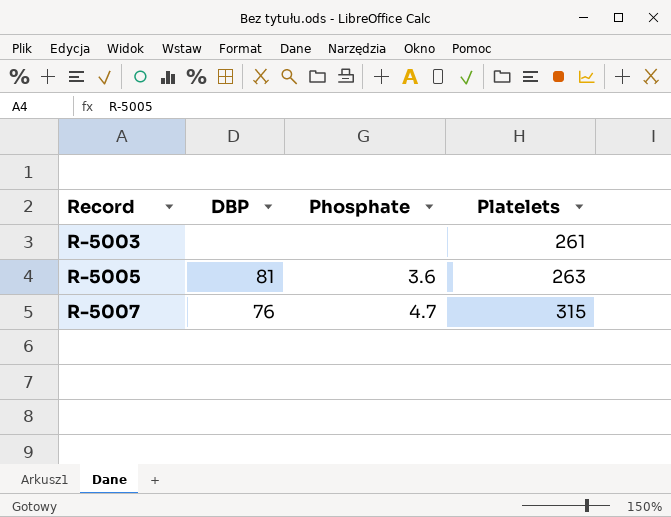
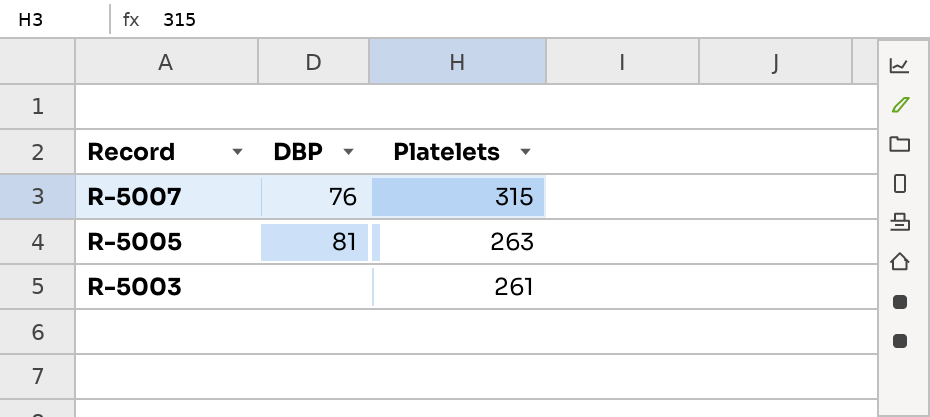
row order: Record ascending -> Record descending
column Phosphate | position: 3 -> none

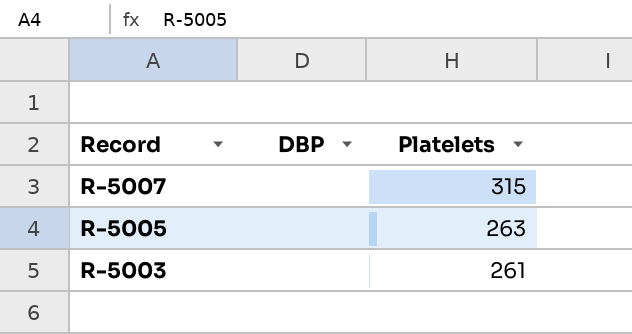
R-5007 | DBP: 76 -> none
R-5005 | DBP: 81 -> none

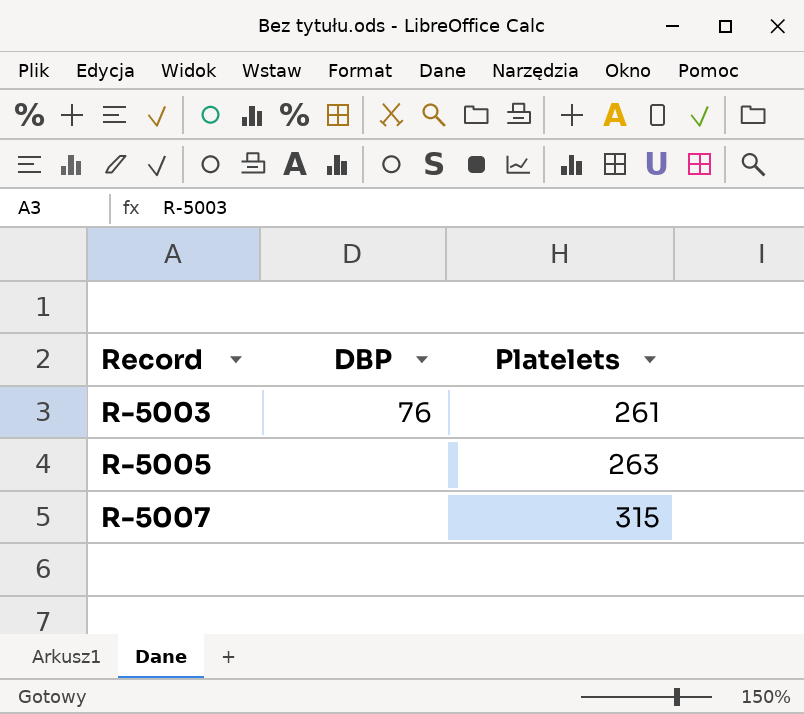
row order: Record descending -> Record ascending
R-5003 | DBP: none -> 76

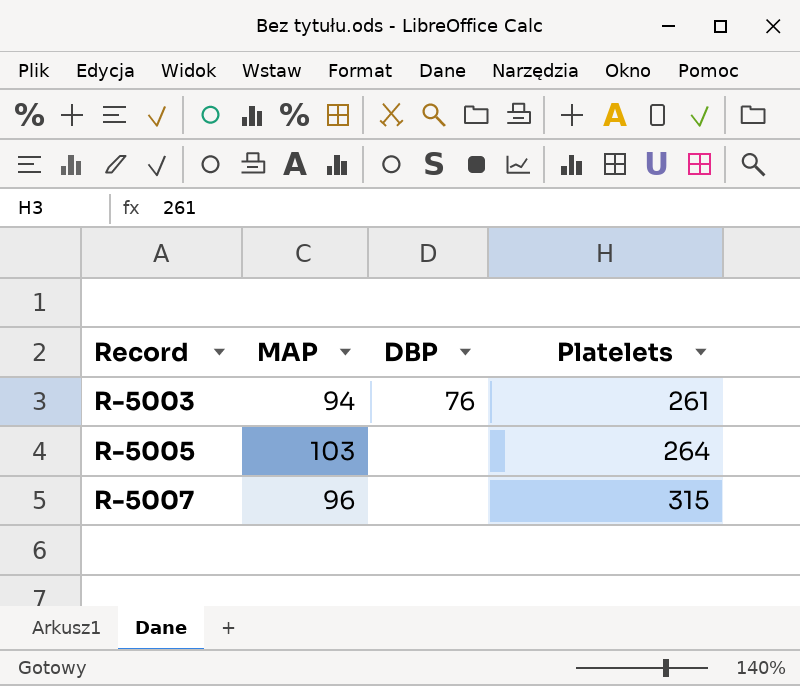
column MAP | position: none -> 2
R-5005 | Platelets: 263 -> 264

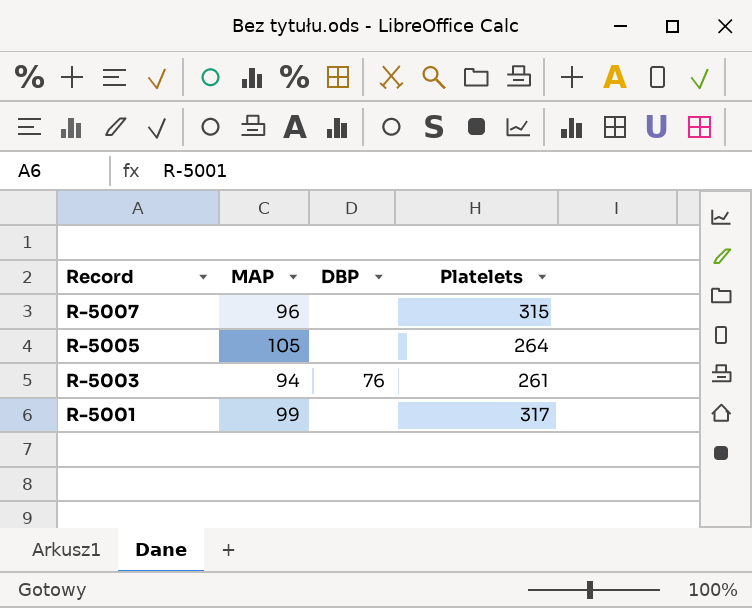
row order: Record ascending -> Record descending
R-5005 | MAP: 103 -> 105
row R-5001: none -> 99 | none | 317

